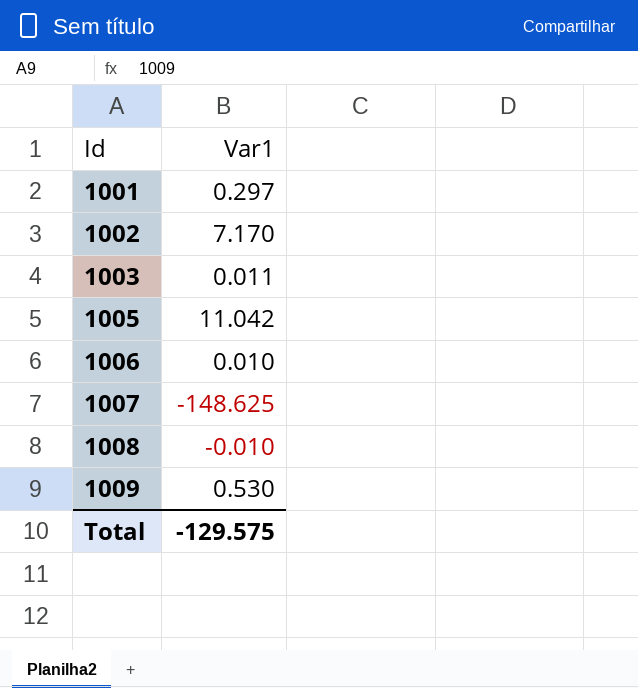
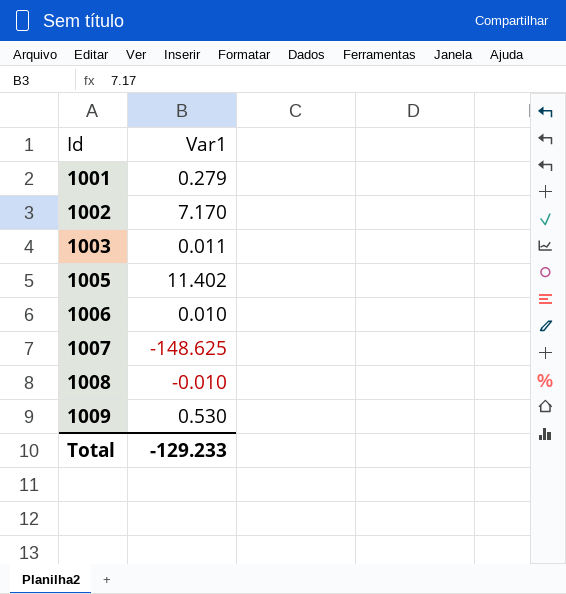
1001 | Var1: 0.297 -> 0.279
1005 | Var1: 11.042 -> 11.402
Total | Var1: -129.575 -> -129.233

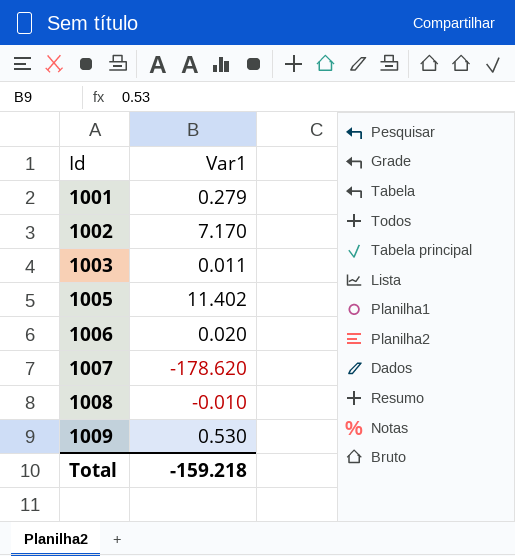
1006 | Var1: 0.010 -> 0.020
1007 | Var1: -148.625 -> -178.620
Total | Var1: -129.233 -> -159.218

